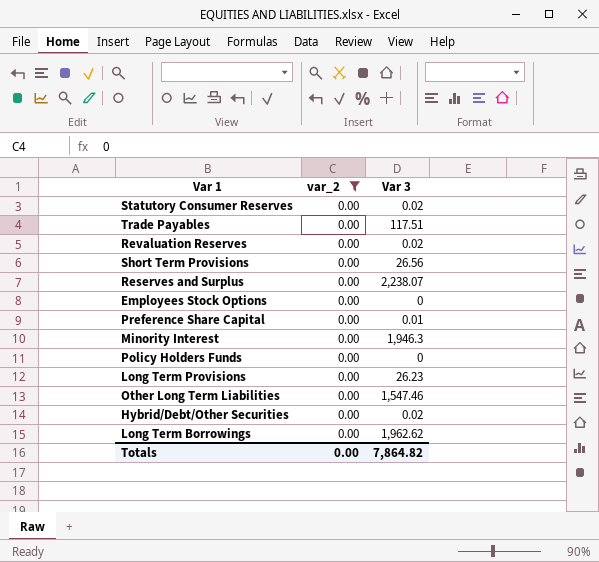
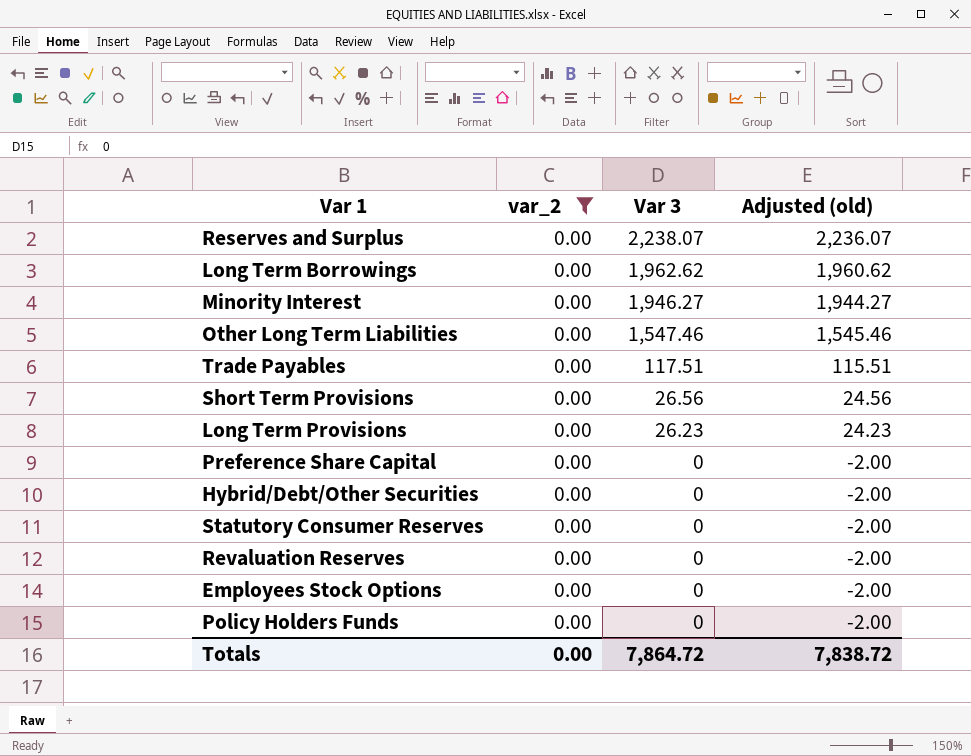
row order: none -> Var 3 descending
column Adjusted (old) | formula: none -> [Var 3] - 2
Minority Interest | Var 3: 1,946.3 -> 1,946.27
Preference Share Capital | Var 3: 0.01 -> 0
Hybrid/Debt/Other Securities | Var 3: 0.02 -> 0
Statutory Consumer Reserves | Var 3: 0.02 -> 0
Revaluation Reserves | Var 3: 0.02 -> 0
Totals | Var 3: 7,864.82 -> 7,864.72

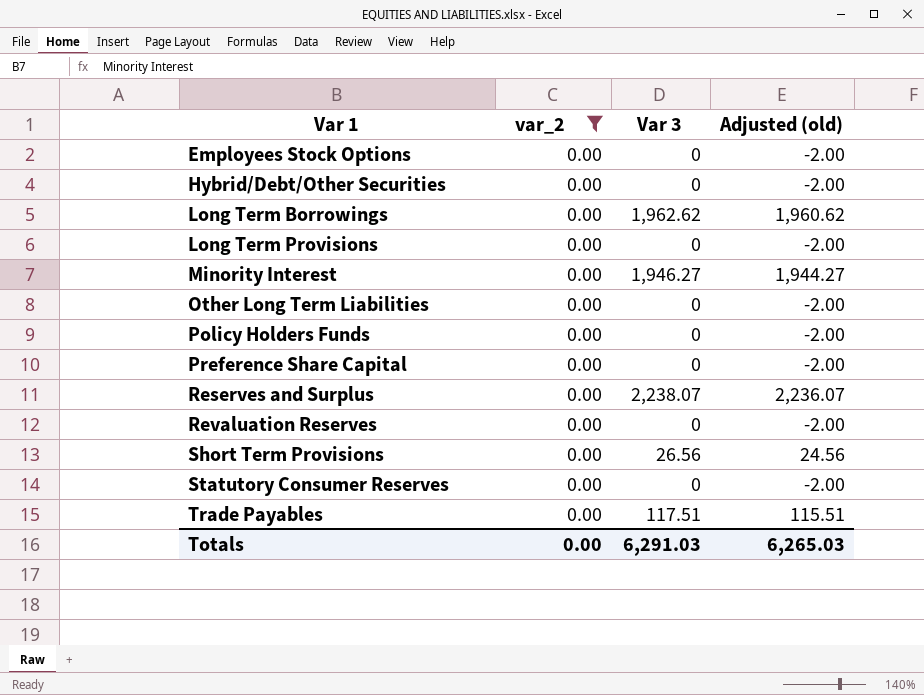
row order: Var 3 descending -> Var 1 ascending
Long Term Provisions | Var 3: 26.23 -> 0
Long Term Provisions | Adjusted (old): 24.23 -> -2.00
Other Long Term Liabilities | Var 3: 1,547.46 -> 0
Other Long Term Liabilities | Adjusted (old): 1,545.46 -> -2.00
Totals | Var 3: 7,864.72 -> 6,291.03
Totals | Adjusted (old): 7,838.72 -> 6,265.03

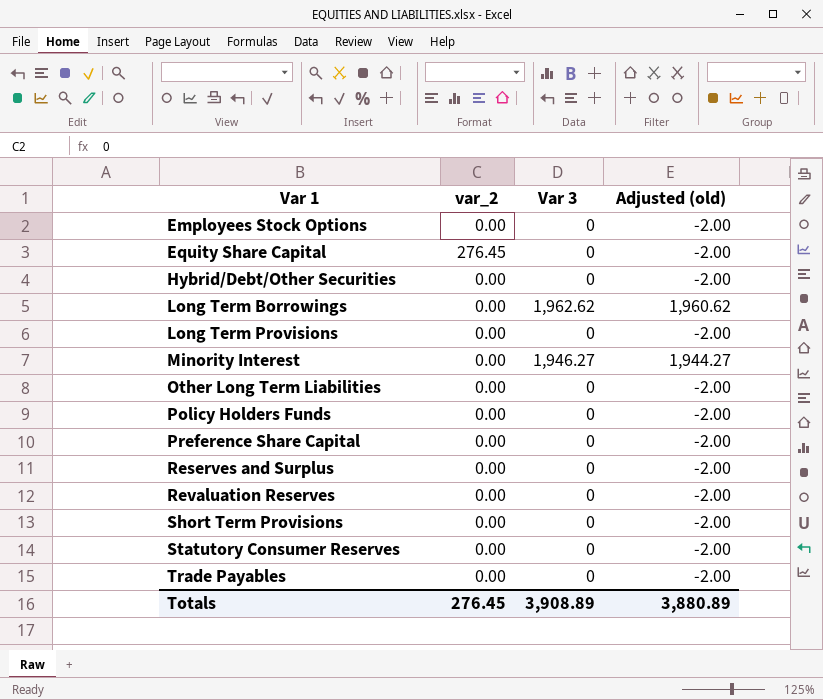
filter: var_2 = 0.00 -> none
Reserves and Surplus | Var 3: 2,238.07 -> 0
Reserves and Surplus | Adjusted (old): 2,236.07 -> -2.00
Short Term Provisions | Var 3: 26.56 -> 0
Short Term Provisions | Adjusted (old): 24.56 -> -2.00
Trade Payables | Var 3: 117.51 -> 0
Trade Payables | Adjusted (old): 115.51 -> -2.00
Totals | var_2: 0.00 -> 276.45
Totals | Var 3: 6,291.03 -> 3,908.89
Totals | Adjusted (old): 6,265.03 -> 3,880.89

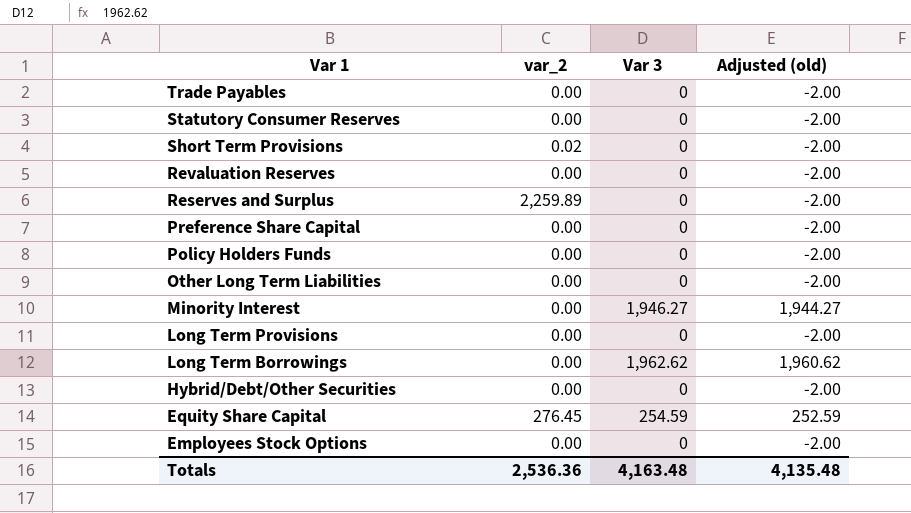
row order: Var 1 ascending -> Var 1 descending
Short Term Provisions | var_2: 0.00 -> 0.02
Reserves and Surplus | var_2: 0.00 -> 2,259.89
Equity Share Capital | Var 3: 0 -> 254.59
Equity Share Capital | Adjusted (old): -2.00 -> 252.59
Totals | var_2: 276.45 -> 2,536.36
Totals | Var 3: 3,908.89 -> 4,163.48
Totals | Adjusted (old): 3,880.89 -> 4,135.48

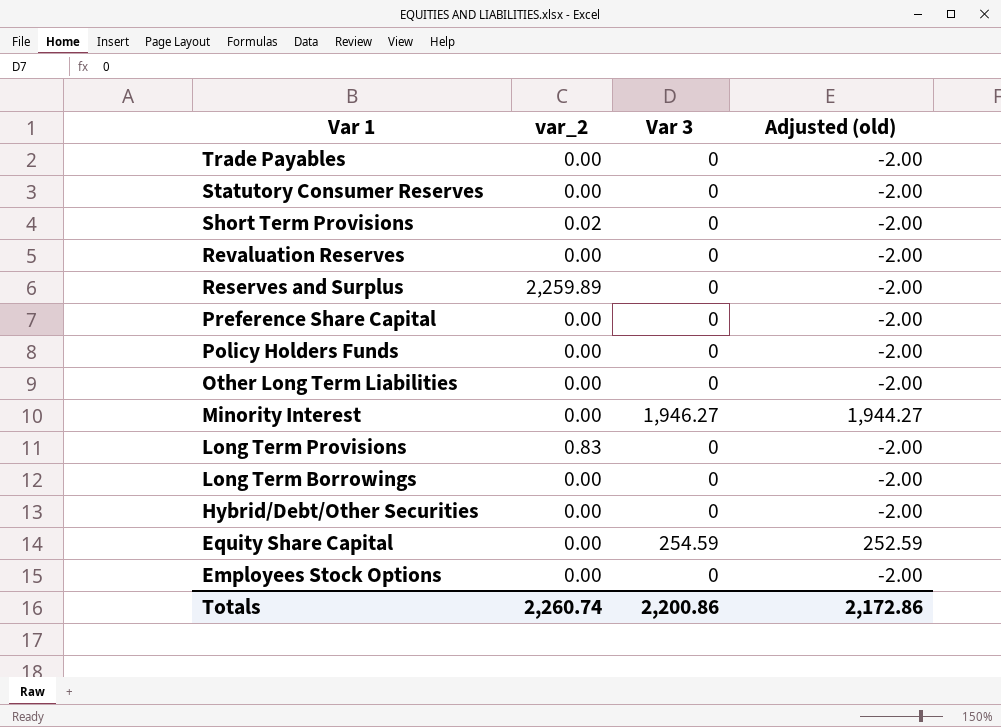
Long Term Provisions | var_2: 0.00 -> 0.83
Long Term Borrowings | Var 3: 1,962.62 -> 0
Long Term Borrowings | Adjusted (old): 1,960.62 -> -2.00
Equity Share Capital | var_2: 276.45 -> 0.00
Totals | var_2: 2,536.36 -> 2,260.74
Totals | Var 3: 4,163.48 -> 2,200.86
Totals | Adjusted (old): 4,135.48 -> 2,172.86

